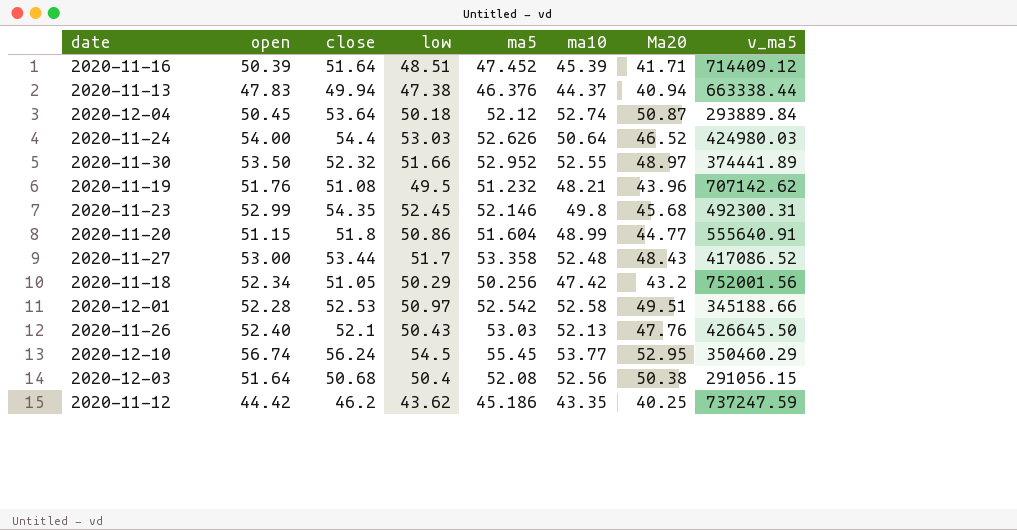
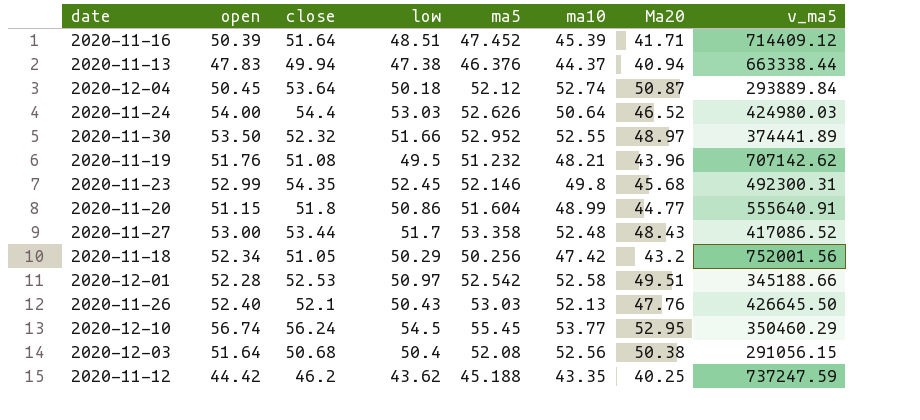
2020-11-12 | ma5: 45.186 -> 45.188

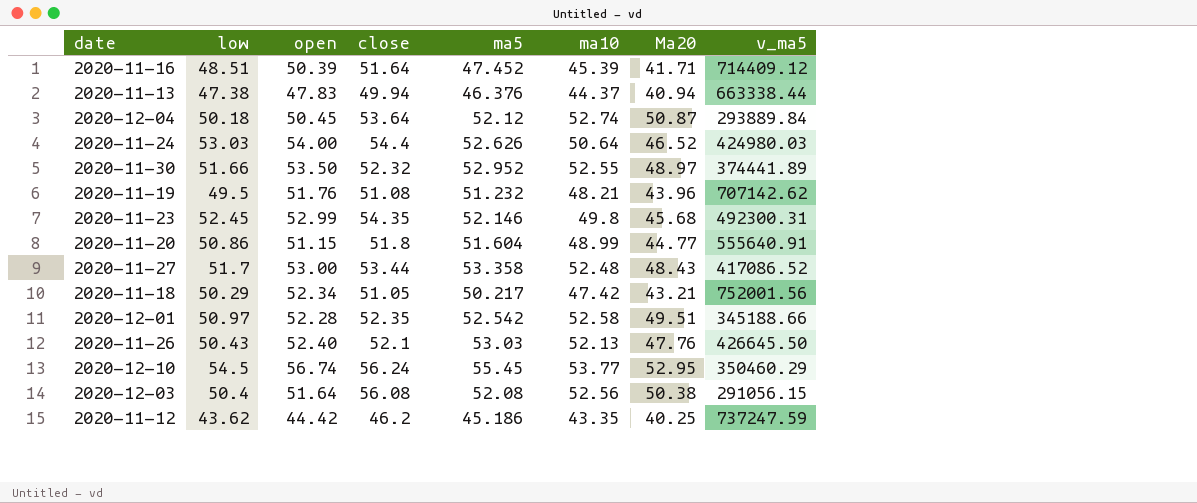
column low | position: 4 -> 2
2020-11-18 | ma5: 50.256 -> 50.217
2020-11-18 | Ma20: 43.2 -> 43.21
2020-12-01 | close: 52.53 -> 52.35
2020-12-03 | close: 50.68 -> 56.08
2020-11-12 | ma5: 45.188 -> 45.186

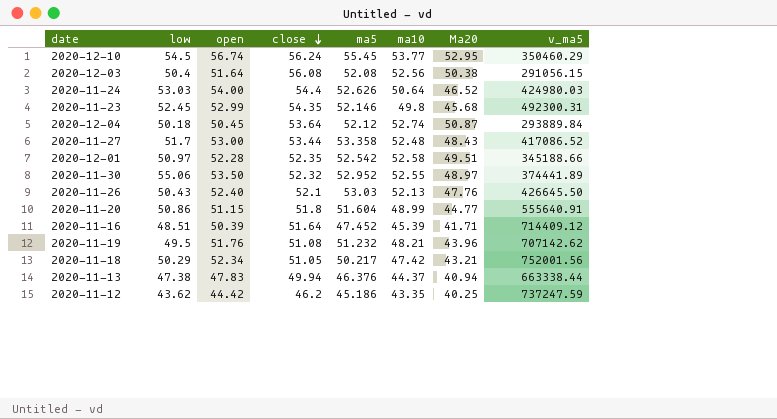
row order: none -> close descending
2020-11-30 | low: 51.66 -> 55.06

